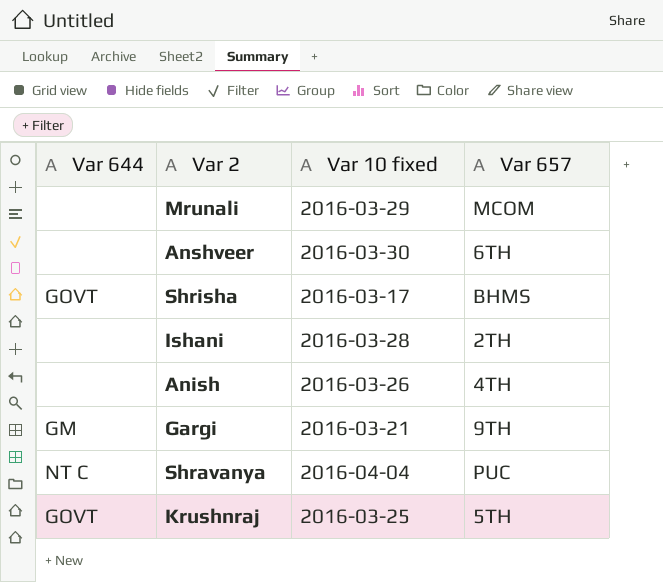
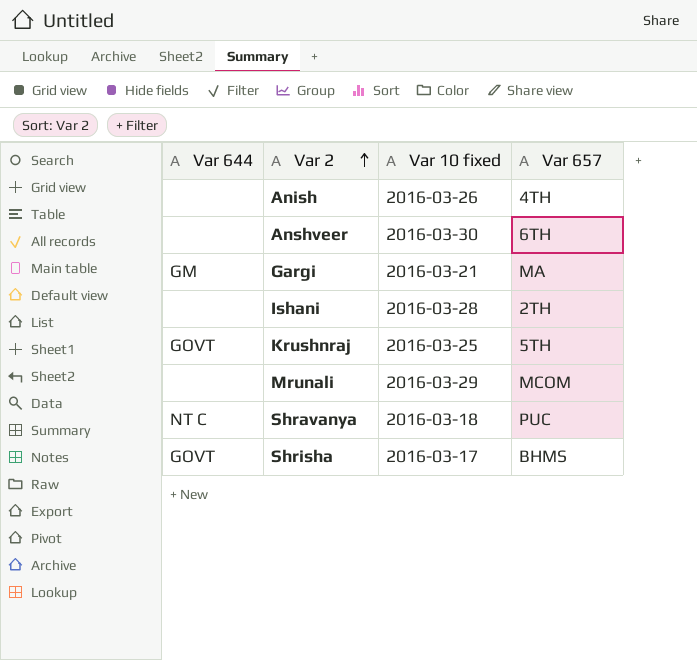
row order: none -> Var 2 ascending
Gargi | Var 657: 9TH -> MA
Shravanya | Var 10 fixed: 2016-04-04 -> 2016-03-18

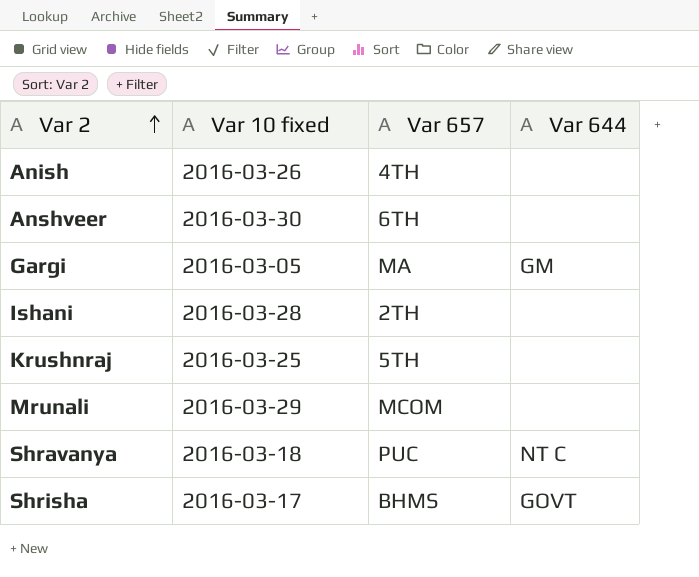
column Var 644 | position: 1 -> 4
Gargi | Var 10 fixed: 2016-03-21 -> 2016-03-05
Krushnraj | Var 644: GOVT -> none

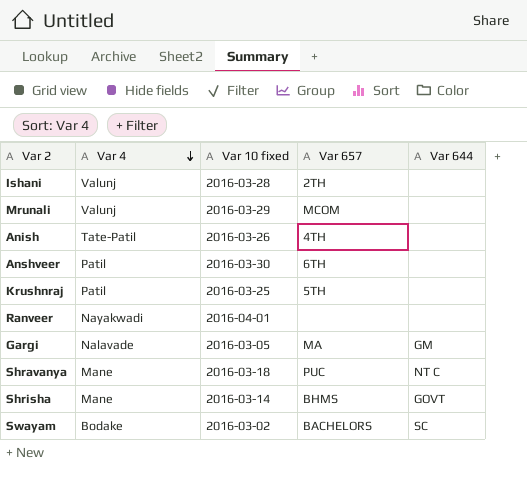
row order: Var 2 ascending -> Var 4 descending
column Var 4 | position: none -> 2
row Ranveer: none -> Nayakwadi | 2016-04-01 | none | none
Shrisha | Var 10 fixed: 2016-03-17 -> 2016-03-14
row Swayam: none -> Bodake | 2016-03-02 | BACHELORS | SC

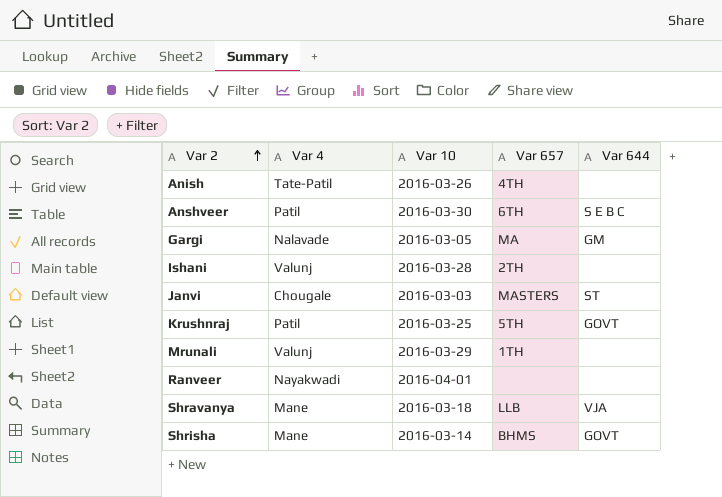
row order: Var 4 descending -> Var 2 ascending
column name: Var 10 fixed -> Var 10
row Swayam: Bodake | 2016-03-02 | BACHELORS | SC -> none
Anshveer | Var 644: none -> S E B C
row Janvi: none -> Chougale | 2016-03-03 | MASTERS | ST
Krushnraj | Var 644: none -> GOVT
Mrunali | Var 657: MCOM -> 1TH
Shravanya | Var 657: PUC -> LLB
Shravanya | Var 644: NT C -> VJA

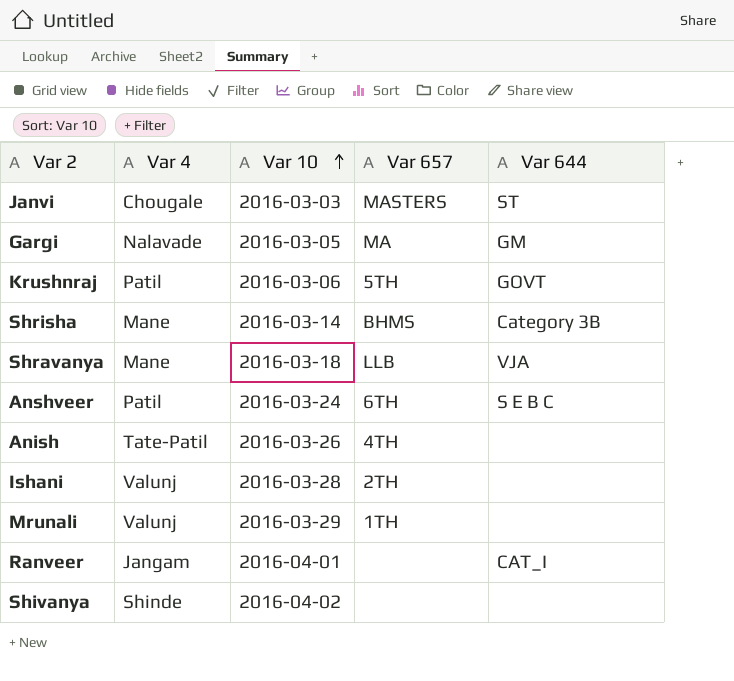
row order: Var 2 ascending -> Var 10 ascending
Krushnraj | Var 10: 2016-03-25 -> 2016-03-06
Shrisha | Var 644: GOVT -> Category 3B
Anshveer | Var 10: 2016-03-30 -> 2016-03-24
Ranveer | Var 4: Nayakwadi -> Jangam
Ranveer | Var 644: none -> CAT_I
row Shivanya: none -> Shinde | 2016-04-02 | none | none

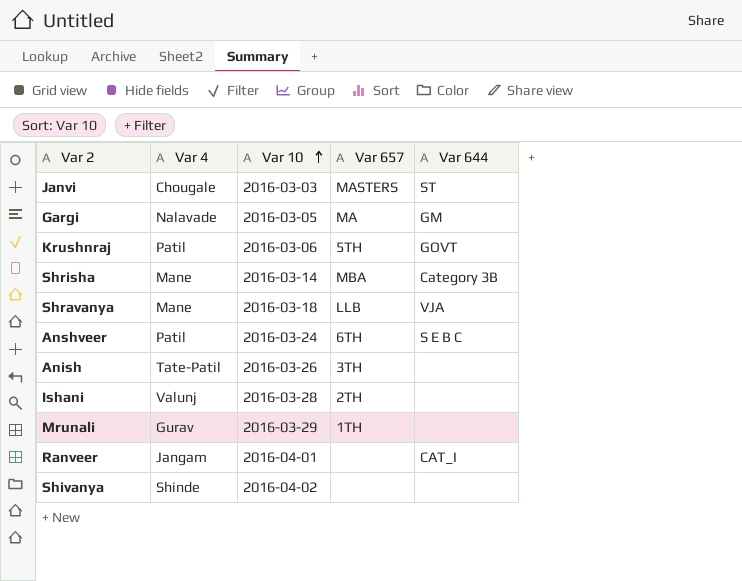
Shrisha | Var 657: BHMS -> MBA
Anish | Var 657: 4TH -> 3TH
Mrunali | Var 4: Valunj -> Gurav

